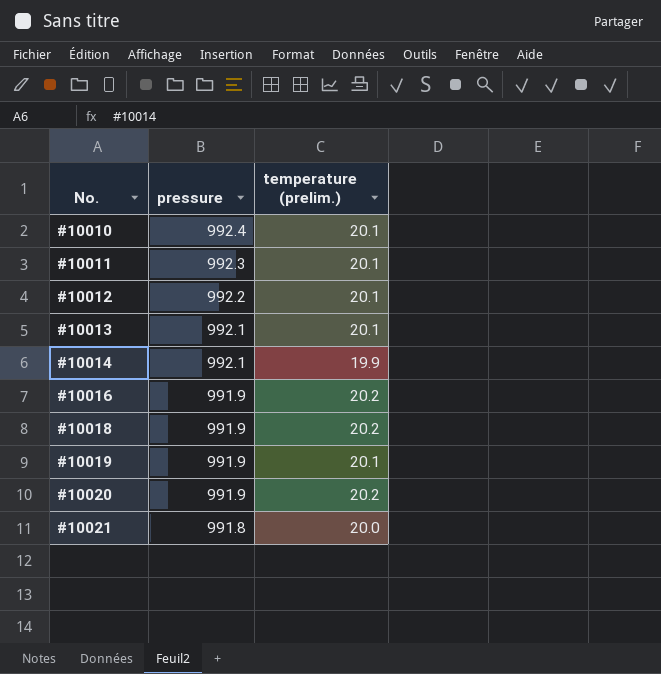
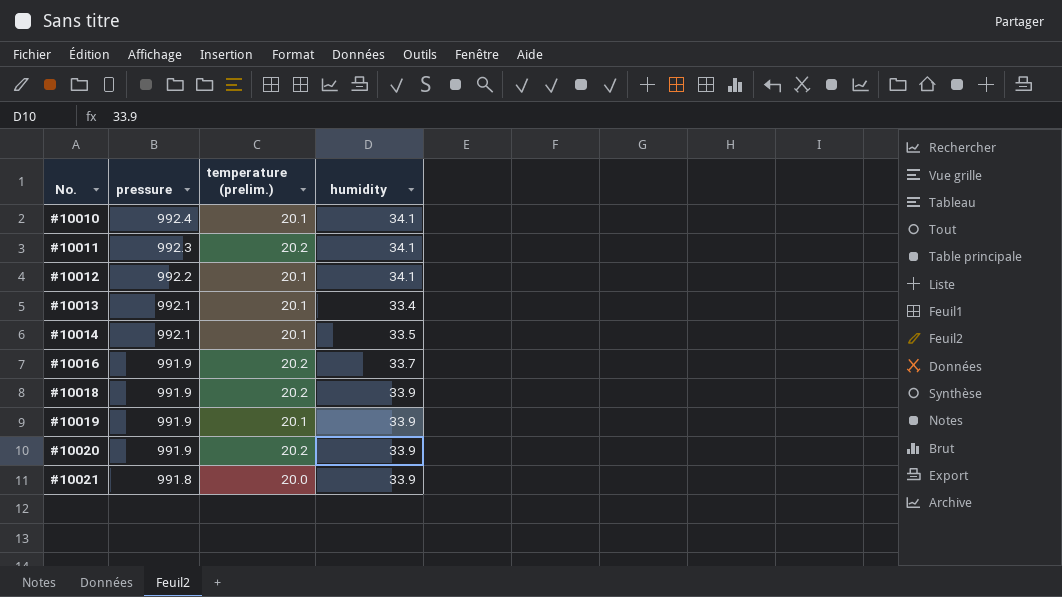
column humidity | position: none -> 4
#10011 | temperature (prelim.): 20.1 -> 20.2
#10014 | temperature (prelim.): 19.9 -> 20.1

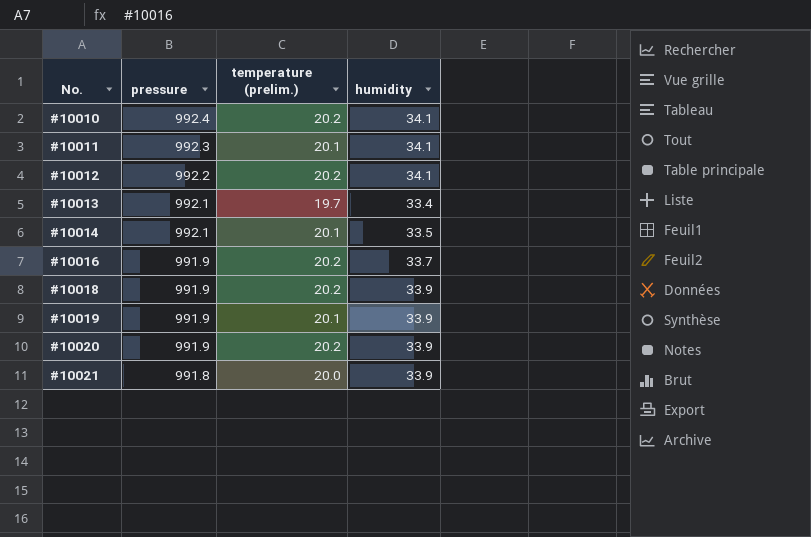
#10010 | temperature (prelim.): 20.1 -> 20.2
#10011 | temperature (prelim.): 20.2 -> 20.1
#10012 | temperature (prelim.): 20.1 -> 20.2
#10013 | temperature (prelim.): 20.1 -> 19.7

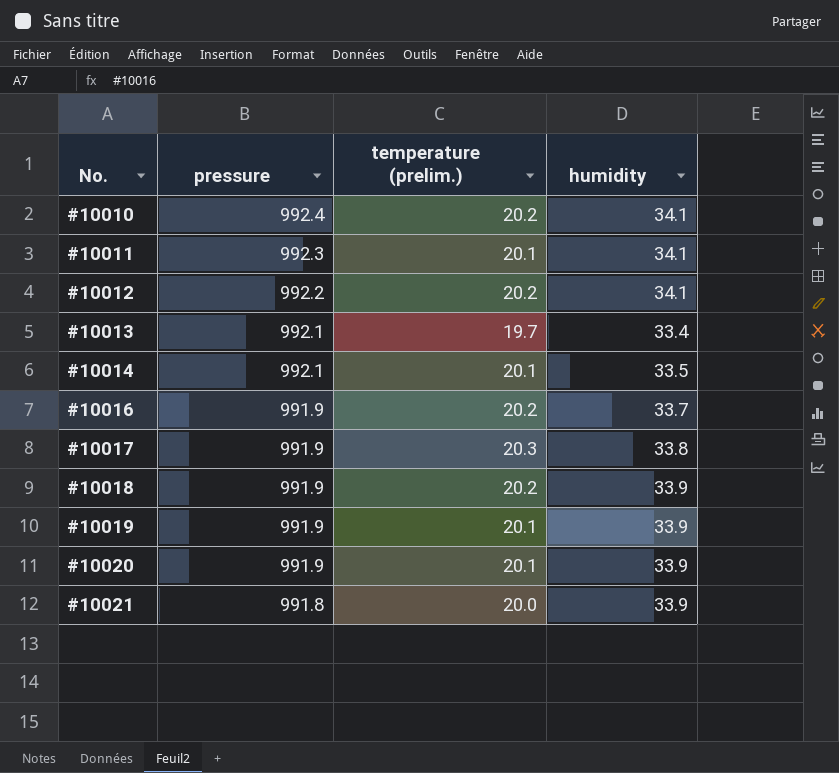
row #10017: none -> 991.9 | 20.3 | 33.8
#10020 | temperature (prelim.): 20.2 -> 20.1

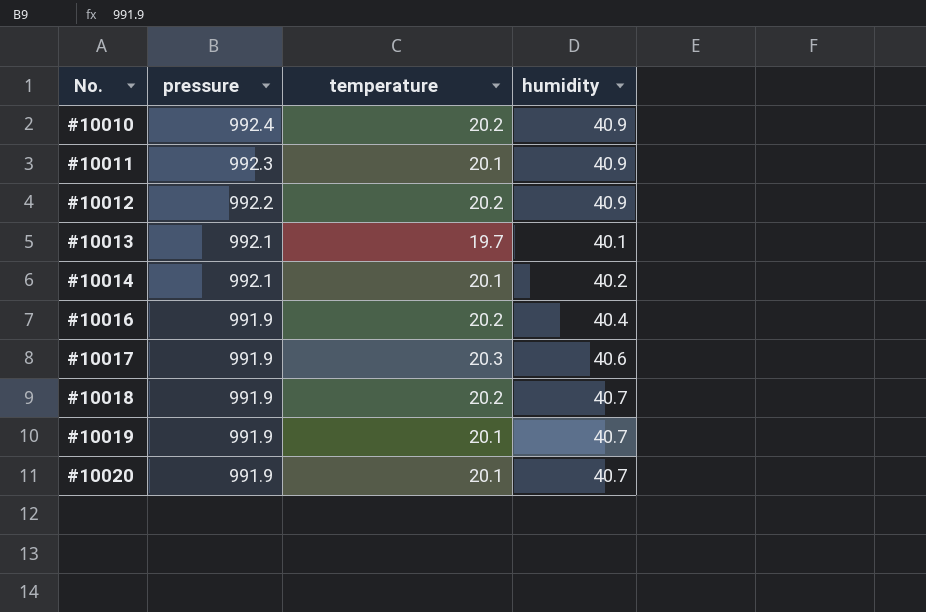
column name: temperature (prelim.) -> temperature
row #10021: 991.8 | 20.0 | 33.9 -> none
#10010 | humidity: 34.1 -> 40.9
#10011 | humidity: 34.1 -> 40.9
#10012 | humidity: 34.1 -> 40.9
#10013 | humidity: 33.4 -> 40.1
#10014 | humidity: 33.5 -> 40.2
#10016 | humidity: 33.7 -> 40.4
#10017 | humidity: 33.8 -> 40.6
#10018 | humidity: 33.9 -> 40.7
#10019 | humidity: 33.9 -> 40.7
#10020 | humidity: 33.9 -> 40.7

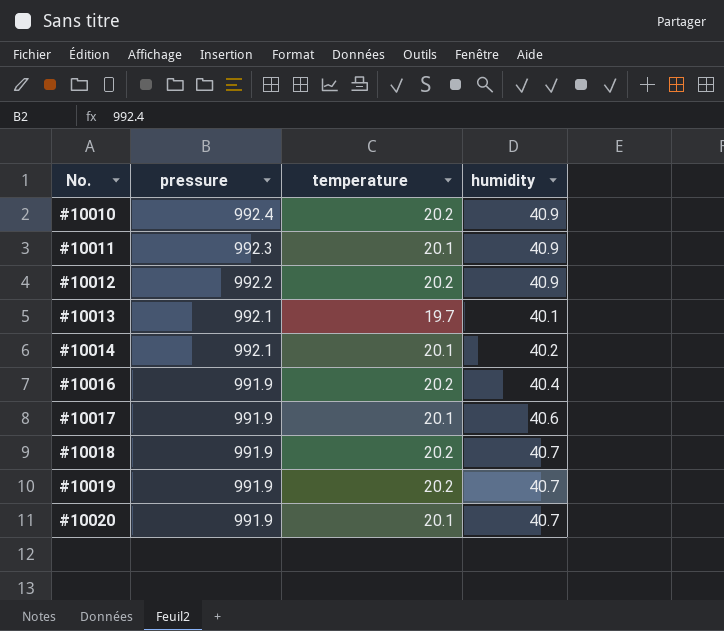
#10017 | temperature: 20.3 -> 20.1
#10019 | temperature: 20.1 -> 20.2

